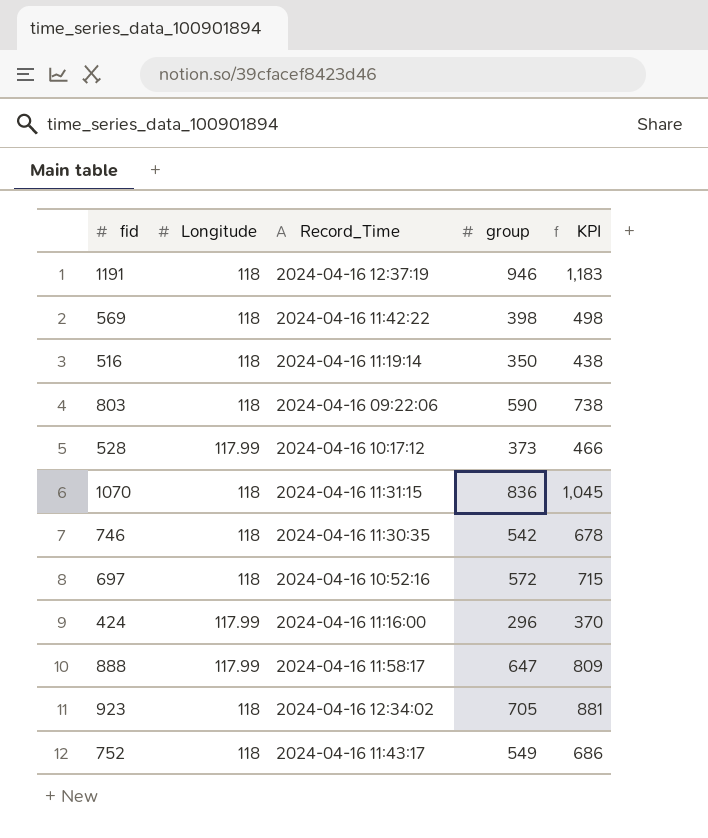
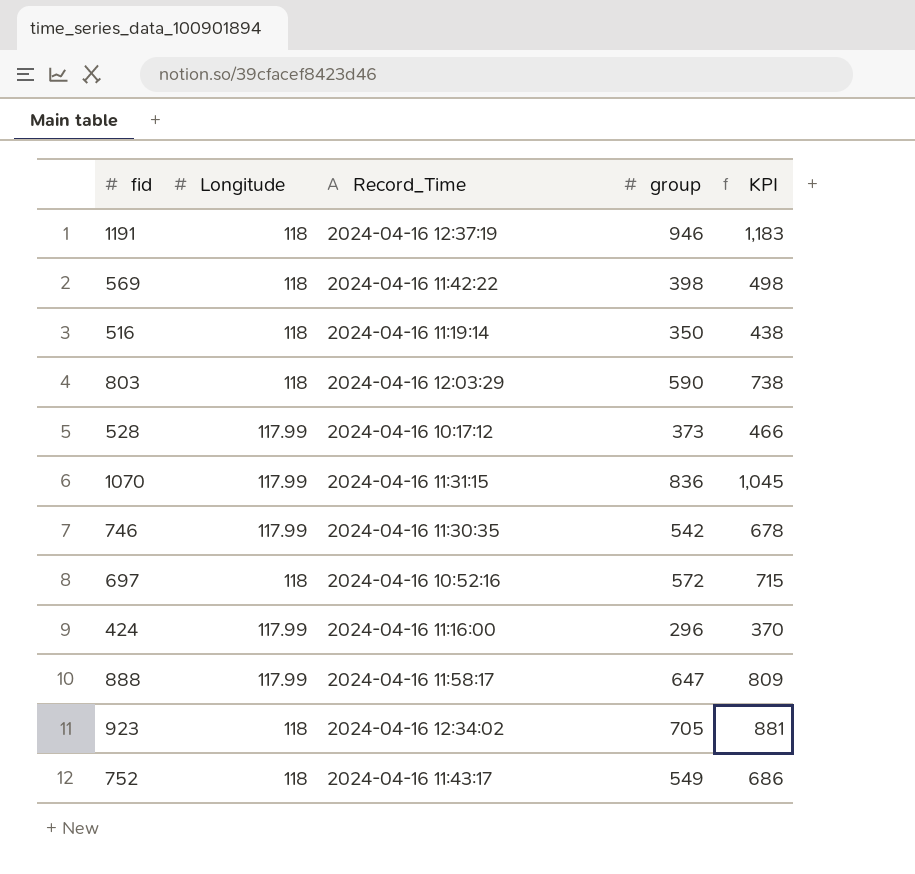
803 | Record_Time: 2024-04-16 09:22:06 -> 2024-04-16 12:03:29
1070 | Longitude: 118 -> 117.99
746 | Longitude: 118 -> 117.99

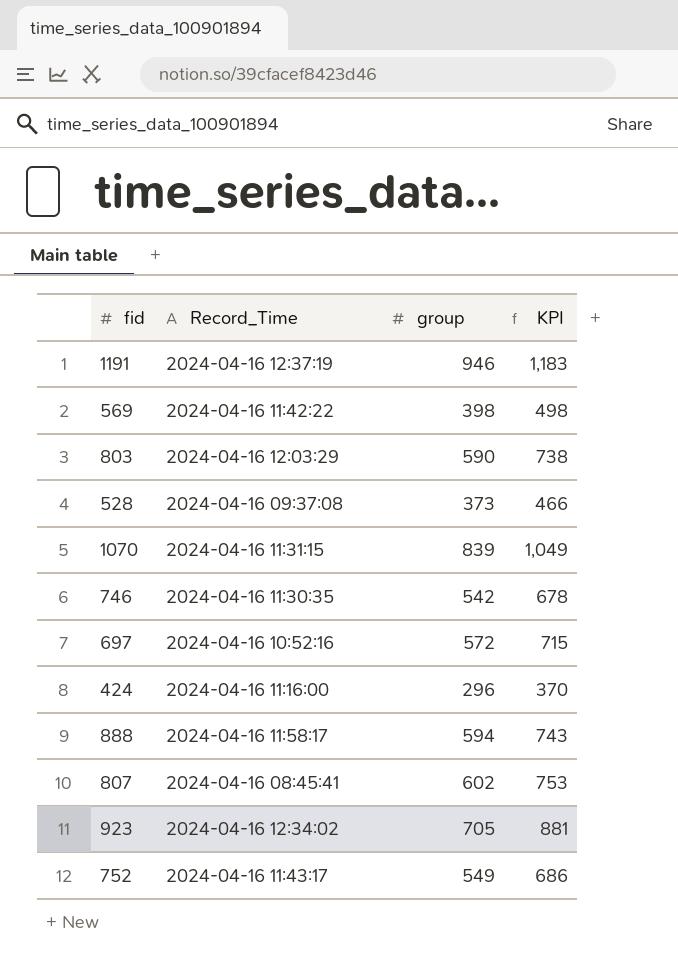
column Longitude | position: 2 -> none
row 516: 118 | 2024-04-16 11:19:14 | 350 | 438 -> none
528 | Record_Time: 2024-04-16 10:17:12 -> 2024-04-16 09:37:08
1070 | group: 836 -> 839
1070 | KPI: 1,045 -> 1,049
888 | group: 647 -> 594
888 | KPI: 809 -> 743
row 807: none -> 2024-04-16 08:45:41 | 602 | 753

